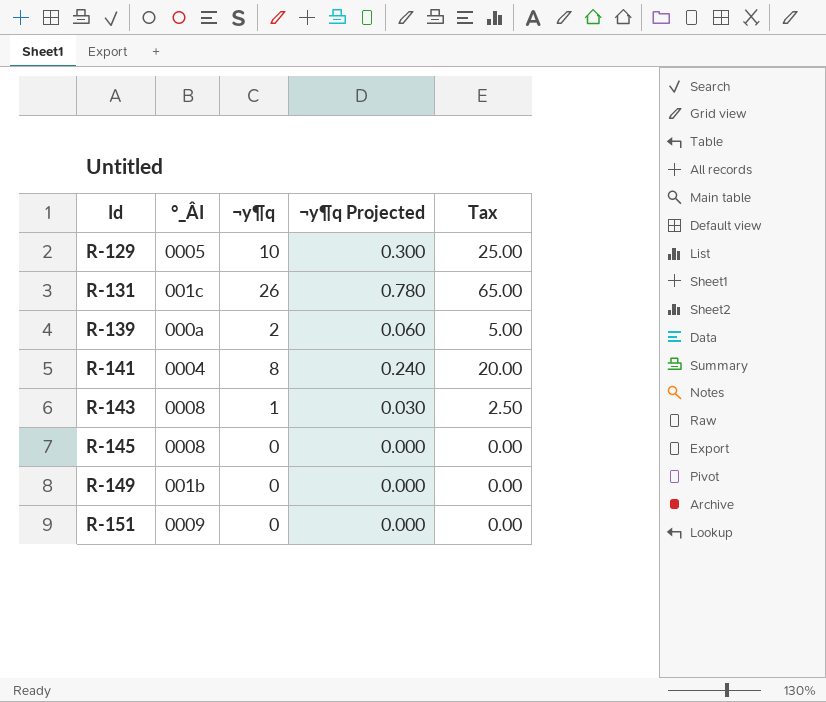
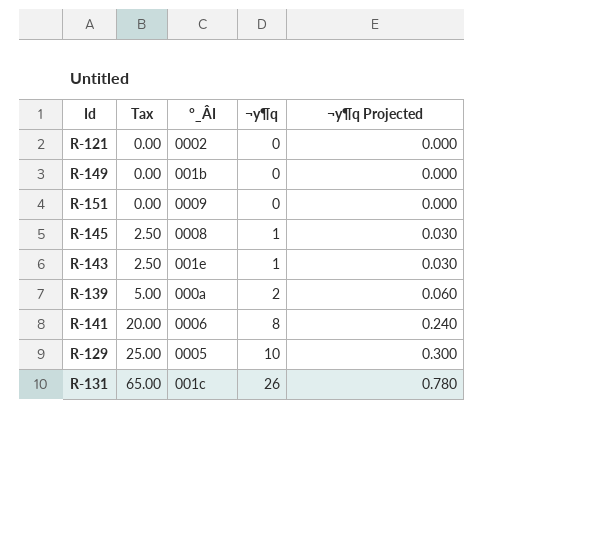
row order: Id ascending -> Tax ascending
column Tax | position: 5 -> 2
row R-121: none -> 0.00 | 0002 | 0 | 0.000
R-145 | Tax: 0.00 -> 2.50
R-145 | ¬y¶q: 0 -> 1
R-145 | ¬y¶q Projected: 0.000 -> 0.030
R-143 | °_ÂI: 0008 -> 001e
R-141 | °_ÂI: 0004 -> 0006

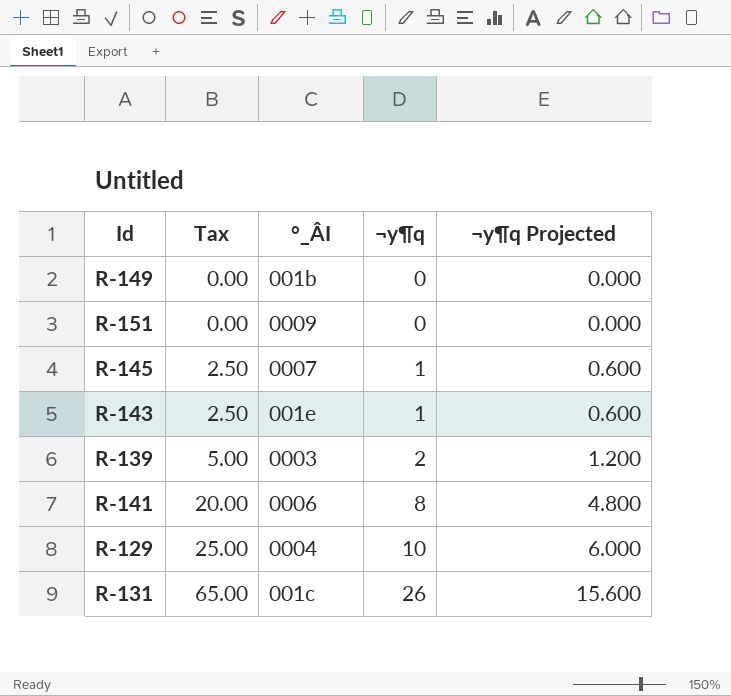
column ¬y¶q Projected | formula: [¬y¶q] * 0.03 -> [¬y¶q] * 0.6
row R-121: 0.00 | 0002 | 0 | 0.000 -> none
R-145 | °_ÂI: 0008 -> 0007
R-139 | °_ÂI: 000a -> 0003
R-129 | °_ÂI: 0005 -> 0004

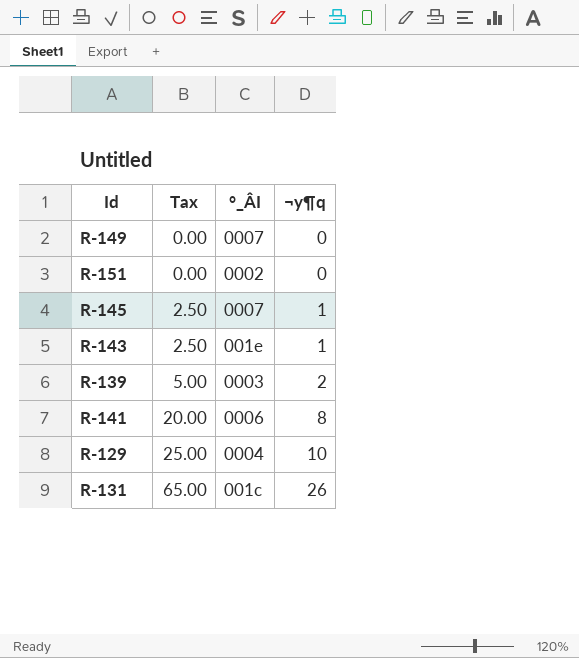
column ¬y¶q Projected | formula: [¬y¶q] * 0.6 -> none
R-149 | °_ÂI: 001b -> 0007
R-151 | °_ÂI: 0009 -> 0002

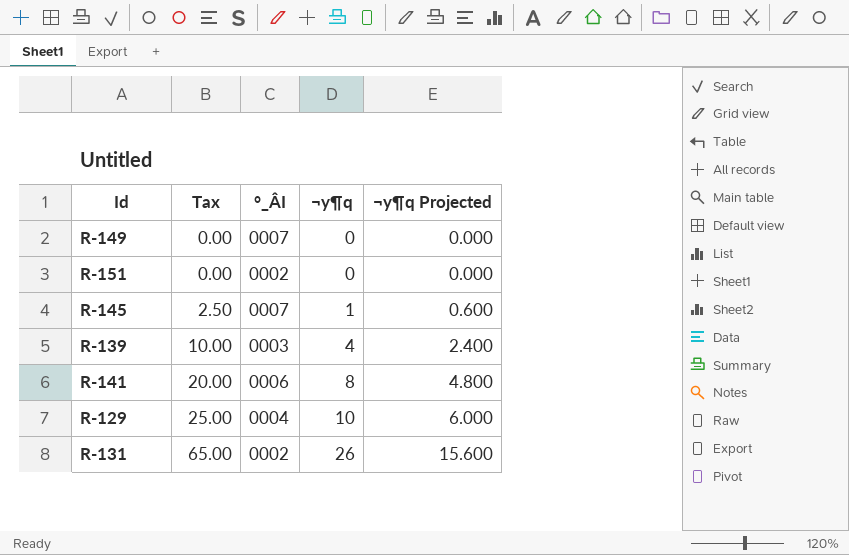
column ¬y¶q Projected | formula: none -> [¬y¶q] * 0.6
row R-143: 2.50 | 001e | 1 -> none
R-139 | Tax: 5.00 -> 10.00
R-139 | ¬y¶q: 2 -> 4
R-131 | °_ÂI: 001c -> 0002

